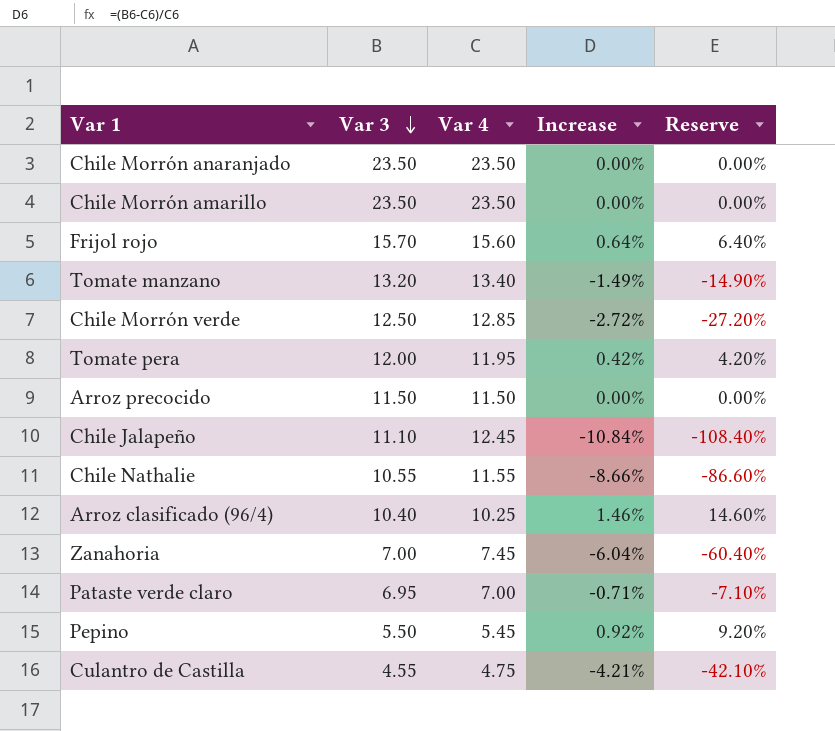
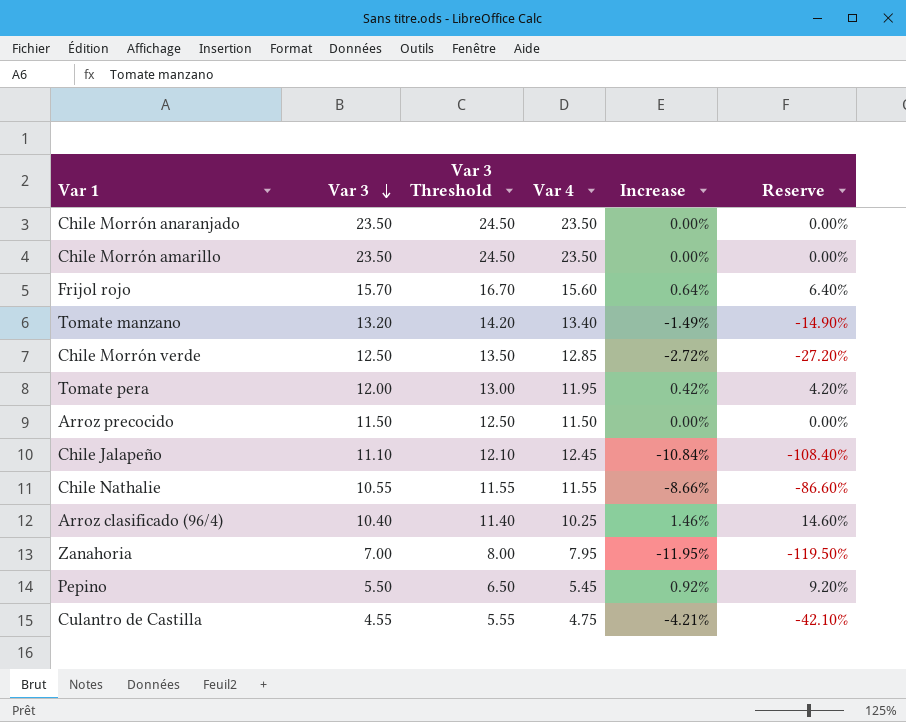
column Var 3 Threshold | formula: none -> [Var 3] + 1
row Pataste verde claro: 6.95 | 7.00 | -0.71% | -7.10% -> none
Zanahoria | Var 4: 7.45 -> 7.95
Zanahoria | Increase: -6.04% -> -11.95%
Zanahoria | Reserve: -60.40% -> -119.50%

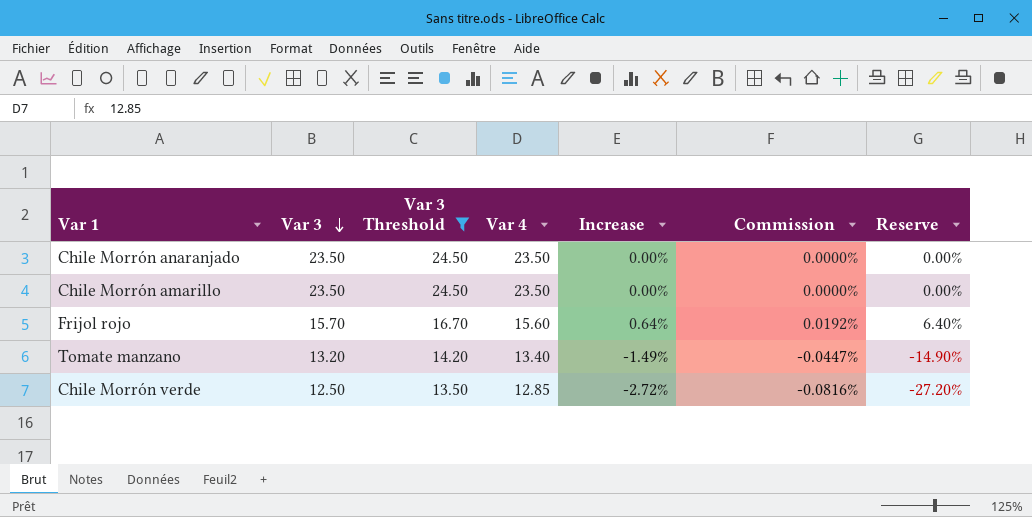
filter: none -> Var 3 Threshold >= 13.50
column Commission | formula: none -> [Increase] * 0.03

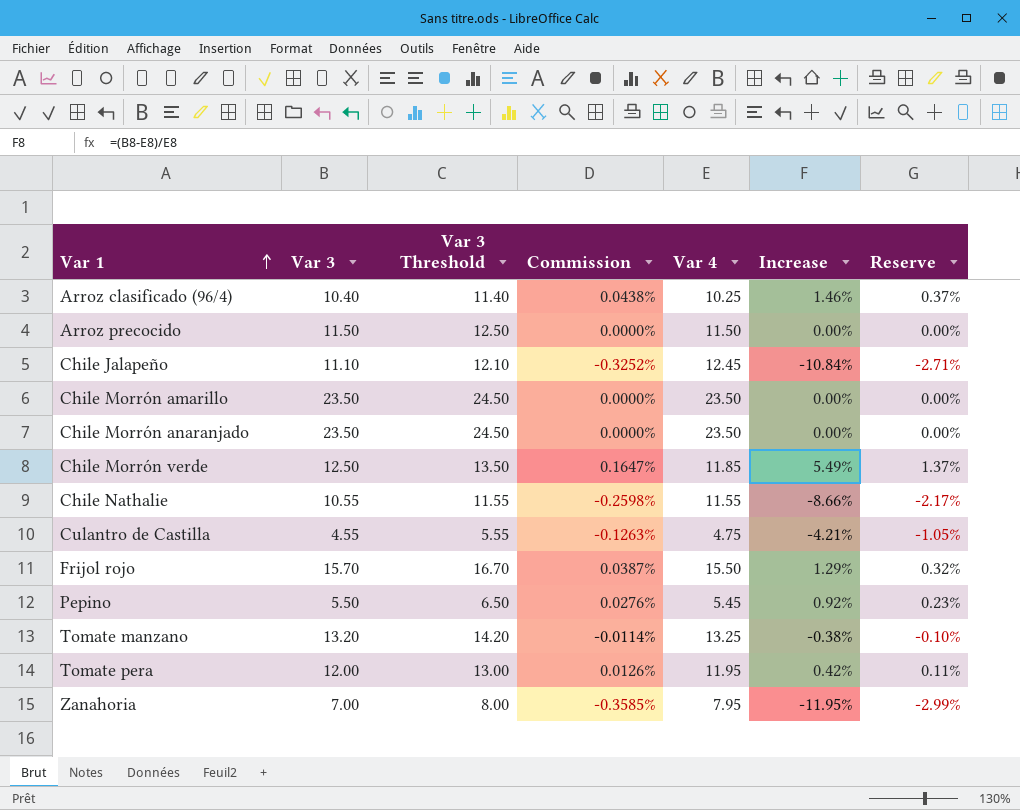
filter: Var 3 Threshold >= 13.50 -> none
row order: Var 3 descending -> Var 1 ascending
column Commission | position: 6 -> 4
column Reserve | formula: [Increase] * 10 -> [Increase] * 0.25
Chile Morrón verde | Commission: -0.0816% -> 0.1647%
Chile Morrón verde | Var 4: 12.85 -> 11.85
Chile Morrón verde | Increase: -2.72% -> 5.49%
Frijol rojo | Commission: 0.0192% -> 0.0387%
Frijol rojo | Var 4: 15.60 -> 15.50
Frijol rojo | Increase: 0.64% -> 1.29%
Tomate manzano | Commission: -0.0447% -> -0.0114%
Tomate manzano | Var 4: 13.40 -> 13.25
Tomate manzano | Increase: -1.49% -> -0.38%

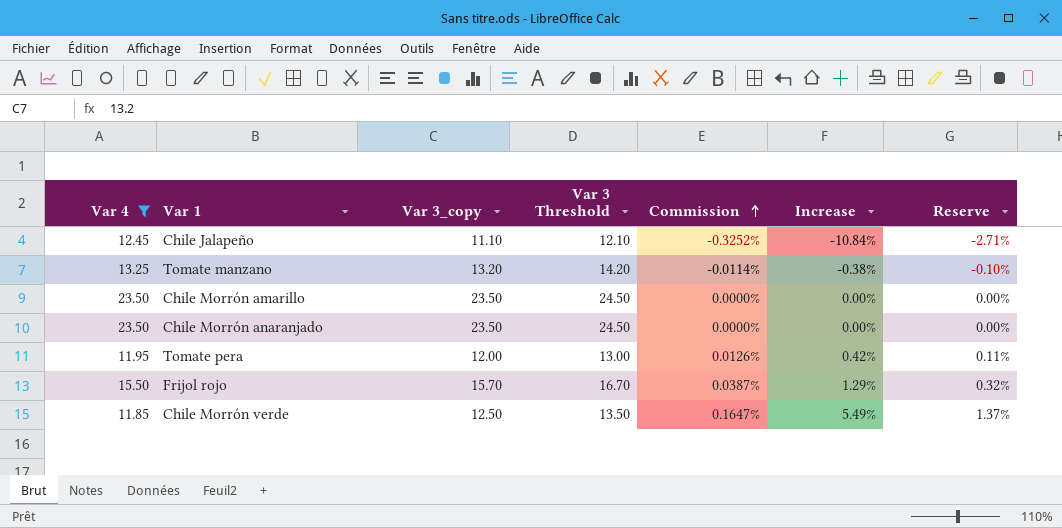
filter: none -> Var 4 >= 11.85
row order: Var 1 ascending -> Commission ascending
column Var 4 | position: 5 -> 1
column name: Var 3 -> Var 3_copy

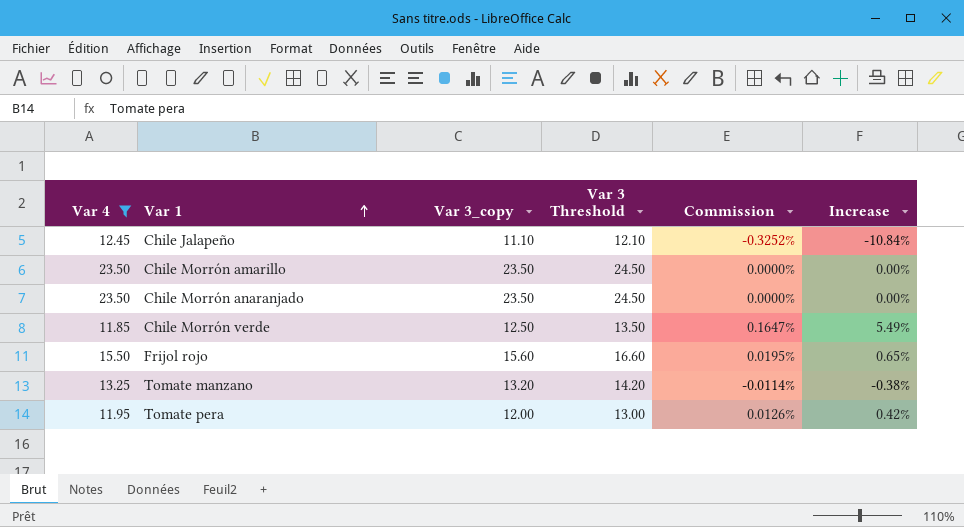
row order: Commission ascending -> Var 1 ascending
column Reserve | formula: [Increase] * 0.25 -> none
Frijol rojo | Var 3_copy: 15.70 -> 15.60
Frijol rojo | Var 3 Threshold: 16.70 -> 16.60
Frijol rojo | Commission: 0.0387% -> 0.0195%
Frijol rojo | Increase: 1.29% -> 0.65%

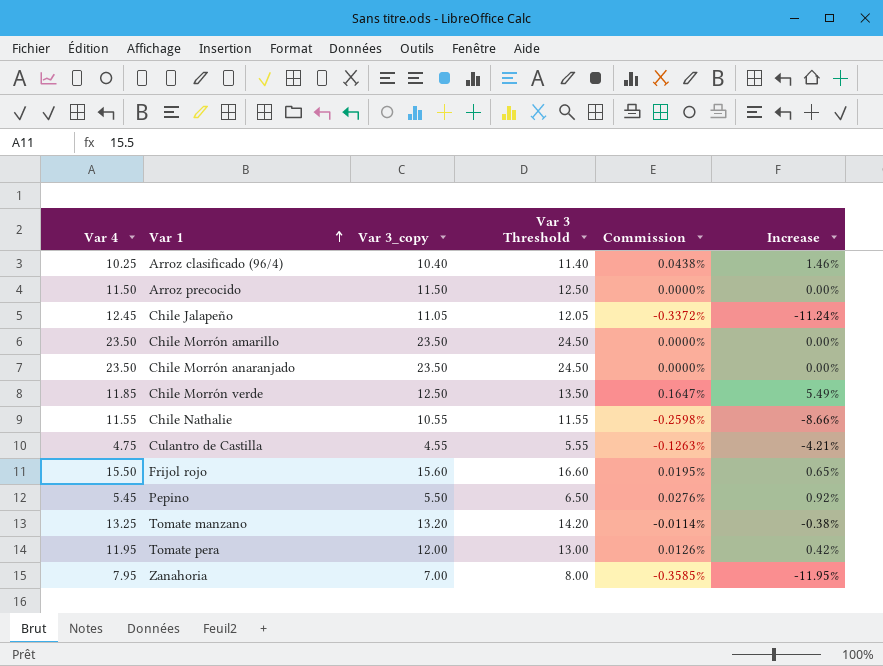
filter: Var 4 >= 11.85 -> none
Chile Jalapeño | Var 3_copy: 11.10 -> 11.05
Chile Jalapeño | Var 3 Threshold: 12.10 -> 12.05
Chile Jalapeño | Commission: -0.3252% -> -0.3372%
Chile Jalapeño | Increase: -10.84% -> -11.24%

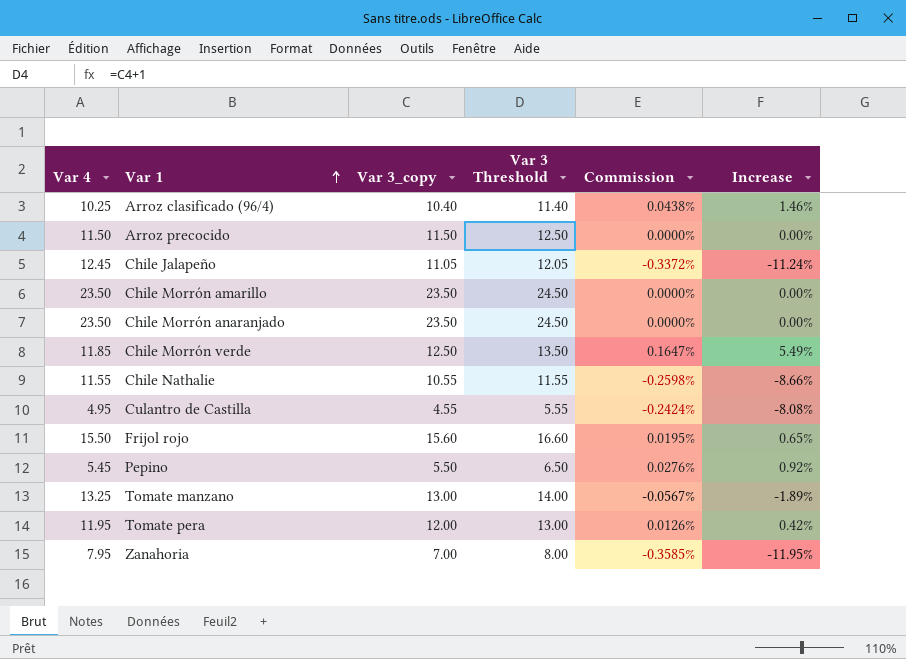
Culantro de Castilla | Var 4: 4.75 -> 4.95
Culantro de Castilla | Commission: -0.1263% -> -0.2424%
Culantro de Castilla | Increase: -4.21% -> -8.08%
Tomate manzano | Var 3_copy: 13.20 -> 13.00
Tomate manzano | Var 3 Threshold: 14.20 -> 14.00
Tomate manzano | Commission: -0.0114% -> -0.0567%
Tomate manzano | Increase: -0.38% -> -1.89%

